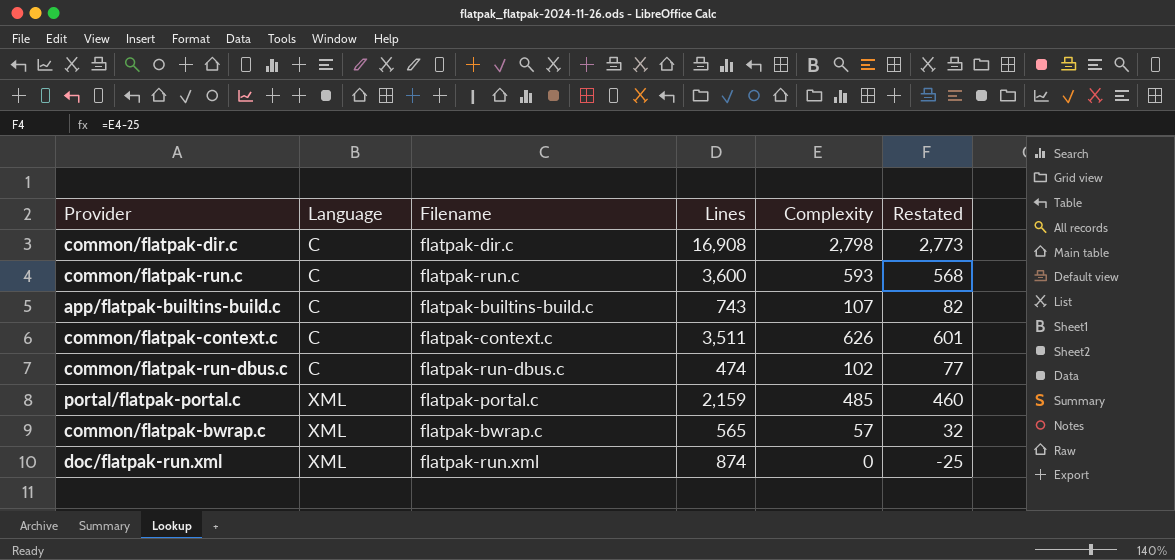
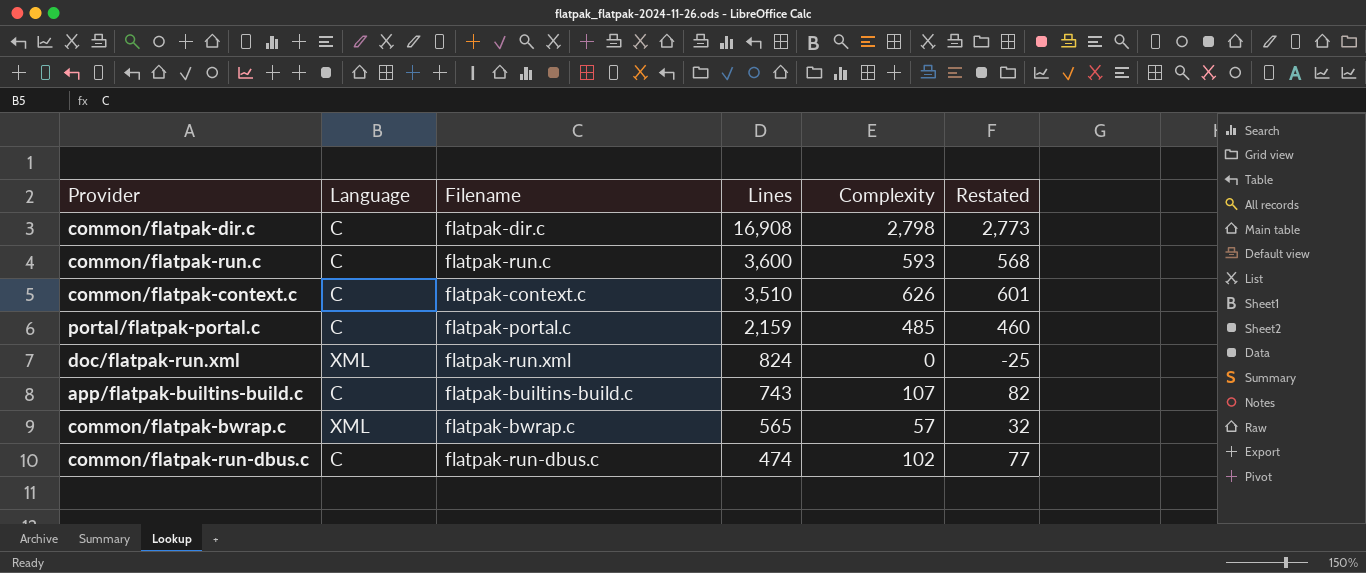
row order: Language ascending -> Lines descending
common/flatpak-context.c | Lines: 3,511 -> 3,510
portal/flatpak-portal.c | Language: XML -> C
doc/flatpak-run.xml | Lines: 874 -> 824

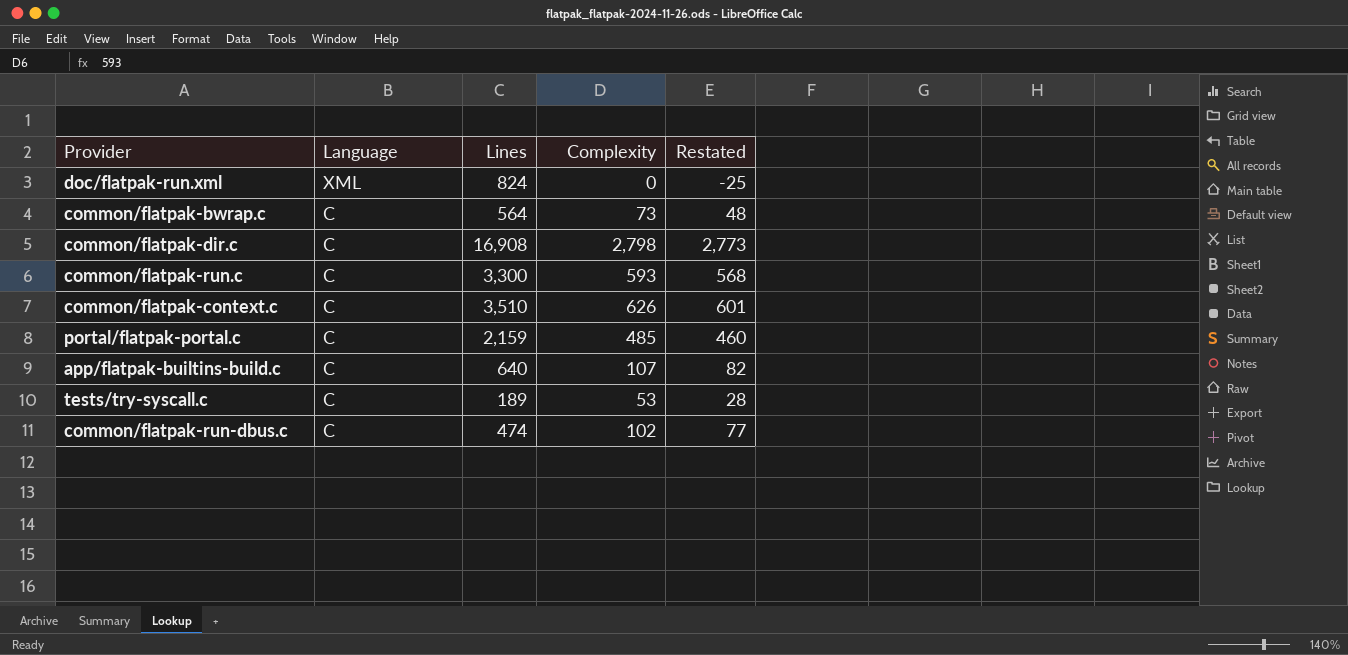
row order: Lines descending -> Language descending
column Filename | position: 3 -> none
common/flatpak-bwrap.c | Language: XML -> C
common/flatpak-bwrap.c | Lines: 565 -> 564
common/flatpak-bwrap.c | Complexity: 57 -> 73
common/flatpak-bwrap.c | Restated: 32 -> 48
common/flatpak-run.c | Lines: 3,600 -> 3,300
app/flatpak-builtins-build.c | Lines: 743 -> 640
row tests/try-syscall.c: none -> C | 189 | 53 | 28

